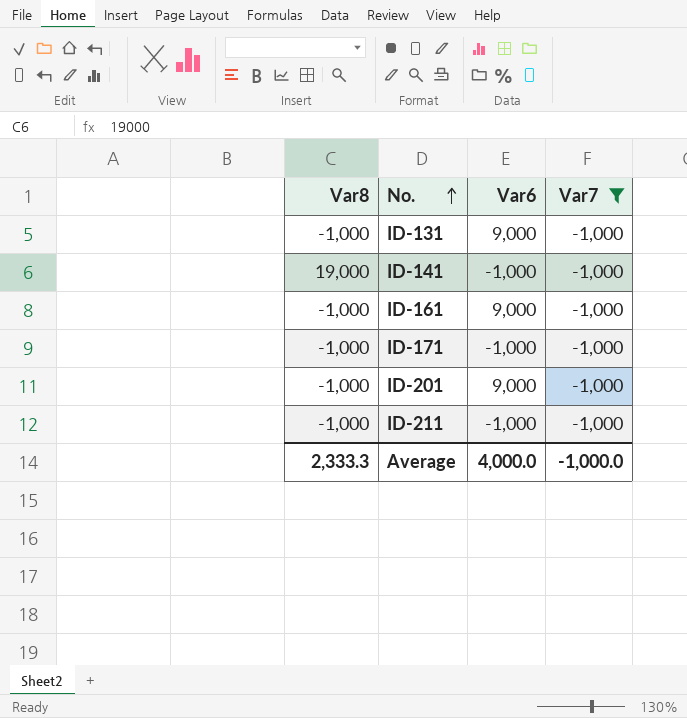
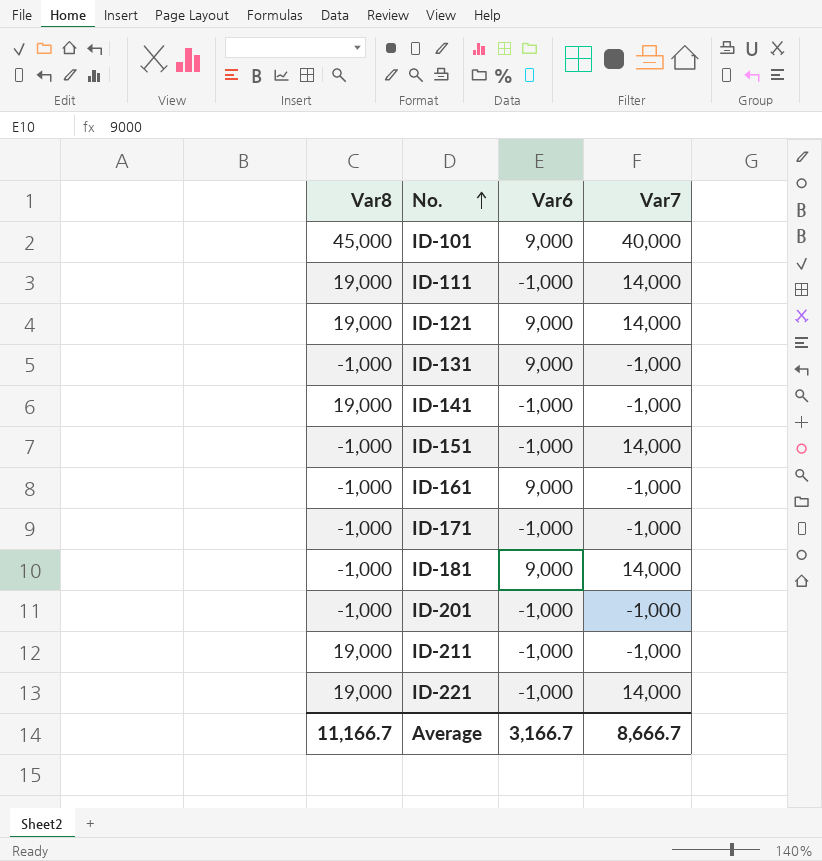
filter: Var7 = -1,000 -> none
ID-201 | Var6: 9,000 -> -1,000
ID-211 | Var8: -1,000 -> 19,000
Average | Var8: 2,333.3 -> 11,166.7
Average | Var6: 4,000.0 -> 3,166.7
Average | Var7: -1,000.0 -> 8,666.7

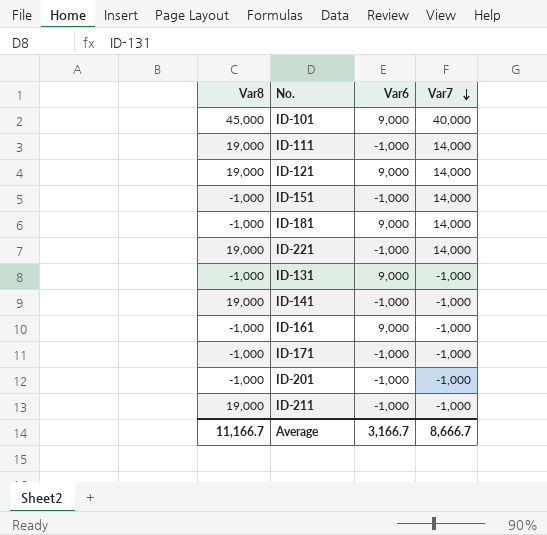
row order: No. ascending -> Var7 descending

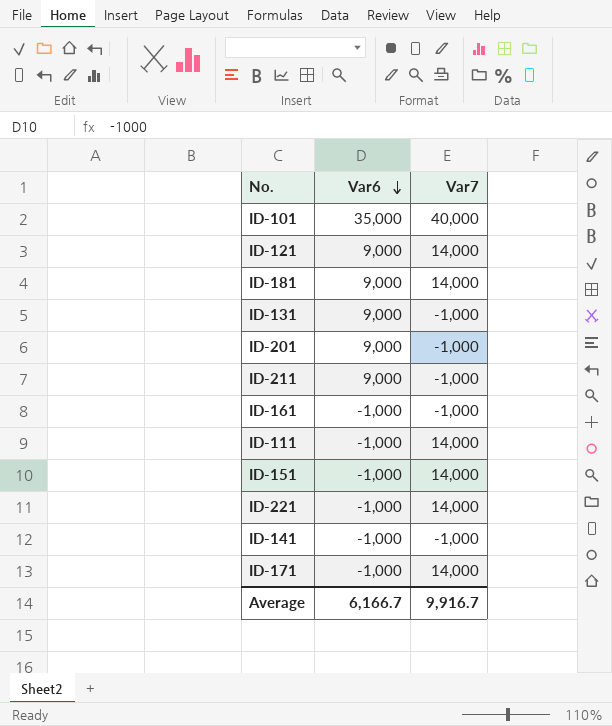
row order: Var7 descending -> Var6 descending
column Var8 | position: 1 -> none
ID-101 | Var6: 9,000 -> 35,000
ID-201 | Var6: -1,000 -> 9,000
ID-211 | Var6: -1,000 -> 9,000
ID-161 | Var6: 9,000 -> -1,000
ID-171 | Var7: -1,000 -> 14,000
Average | Var6: 3,166.7 -> 6,166.7
Average | Var7: 8,666.7 -> 9,916.7

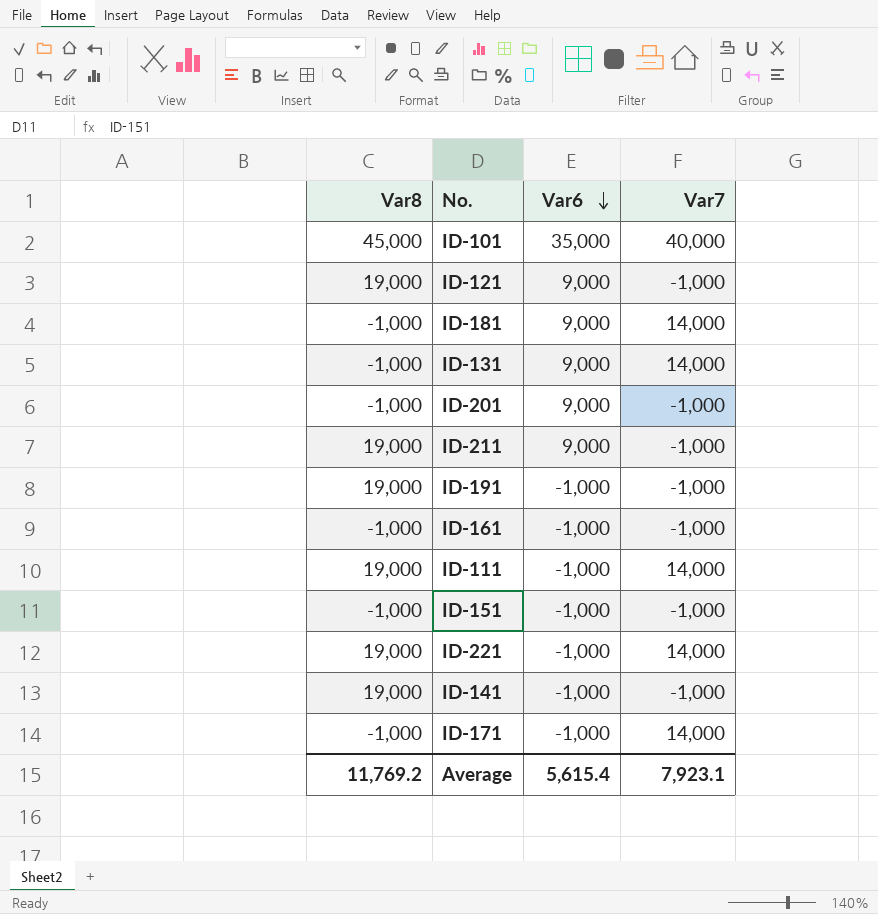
column Var8 | position: none -> 1
ID-121 | Var7: 14,000 -> -1,000
ID-131 | Var7: -1,000 -> 14,000
row ID-191: none -> 19,000 | -1,000 | -1,000
ID-151 | Var7: 14,000 -> -1,000
Average | Var6: 6,166.7 -> 5,615.4
Average | Var7: 9,916.7 -> 7,923.1

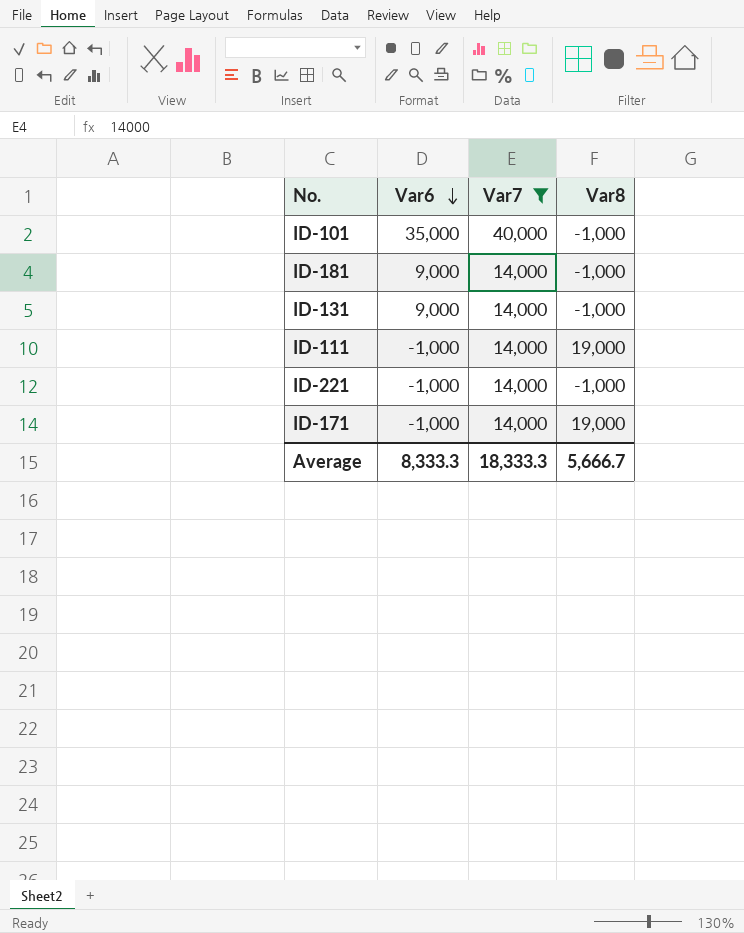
filter: none -> Var7 != -1,000
column Var8 | position: 1 -> 4
ID-101 | Var8: 45,000 -> -1,000
ID-221 | Var8: 19,000 -> -1,000
ID-171 | Var8: -1,000 -> 19,000
Average | Var6: 5,615.4 -> 8,333.3
Average | Var7: 7,923.1 -> 18,333.3
Average | Var8: 11,769.2 -> 5,666.7

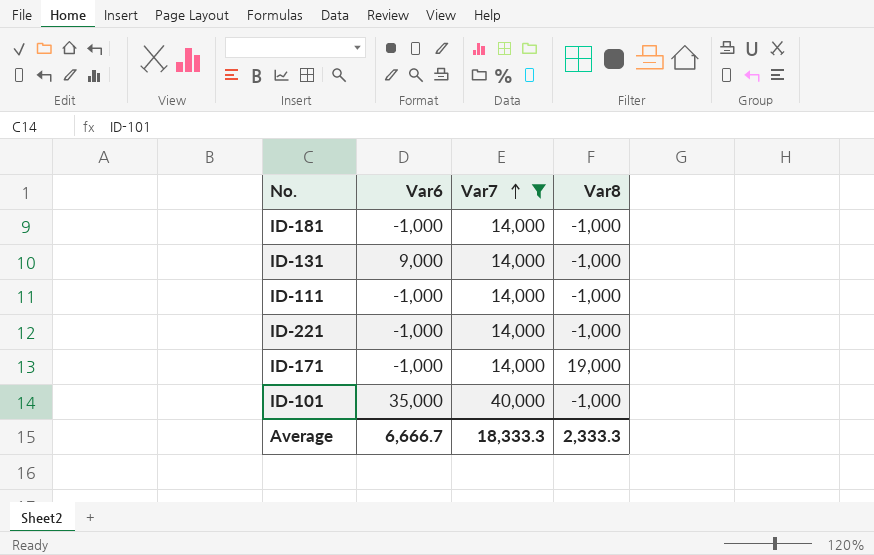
row order: Var6 descending -> Var7 ascending
ID-181 | Var6: 9,000 -> -1,000
ID-111 | Var8: 19,000 -> -1,000
Average | Var6: 8,333.3 -> 6,666.7
Average | Var8: 5,666.7 -> 2,333.3

